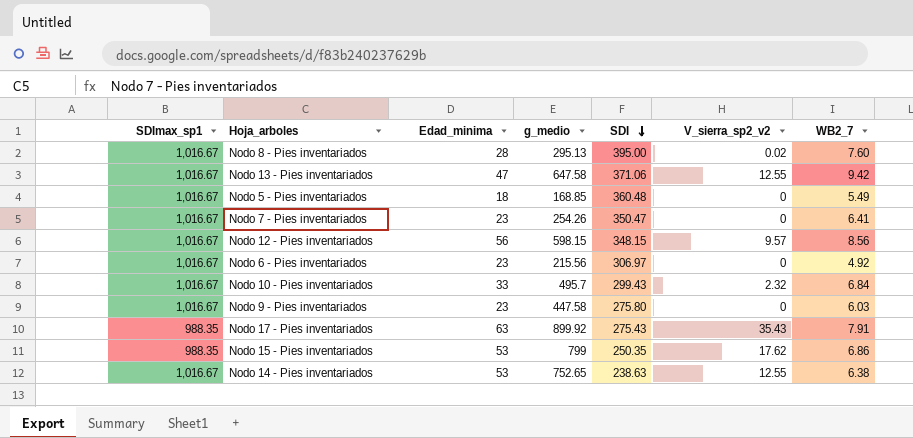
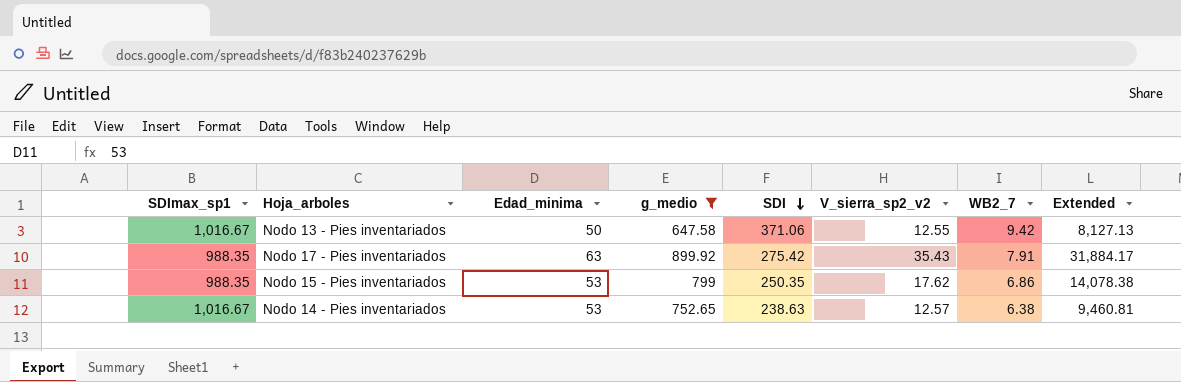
filter: none -> g_medio >= 647.58
column Extended | formula: none -> [g_medio] * [V_sierra_sp2_v2]
Nodo 13 - Pies inventariados | Edad_minima: 47 -> 50
Nodo 17 - Pies inventariados | SDI: 275.43 -> 275.42
Nodo 14 - Pies inventariados | V_sierra_sp2_v2: 12.55 -> 12.57

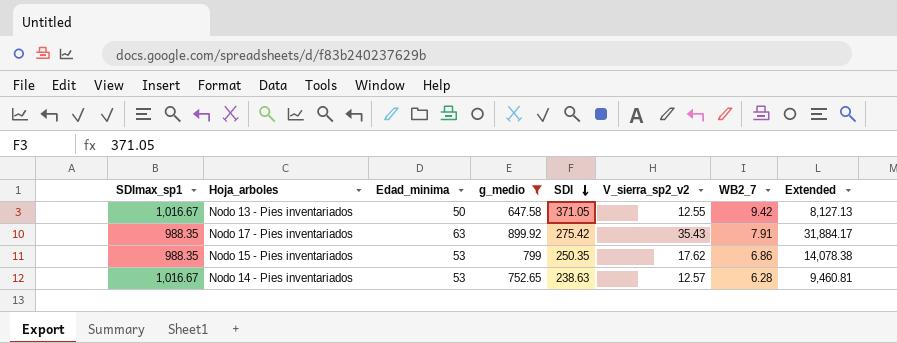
Nodo 13 - Pies inventariados | SDI: 371.06 -> 371.05
Nodo 14 - Pies inventariados | WB2_7: 6.38 -> 6.28

